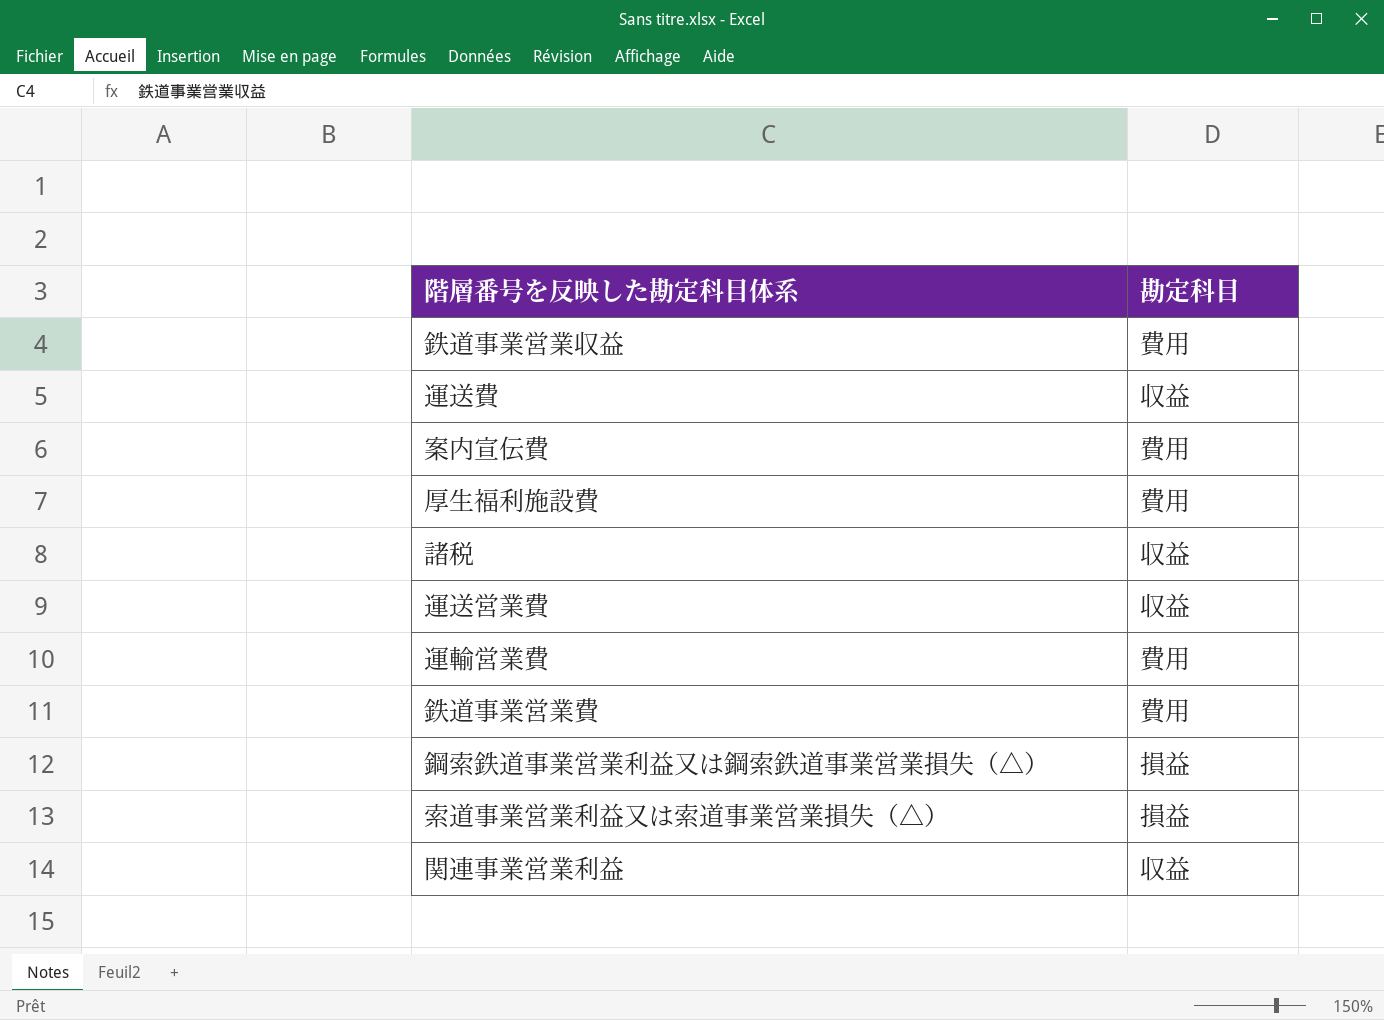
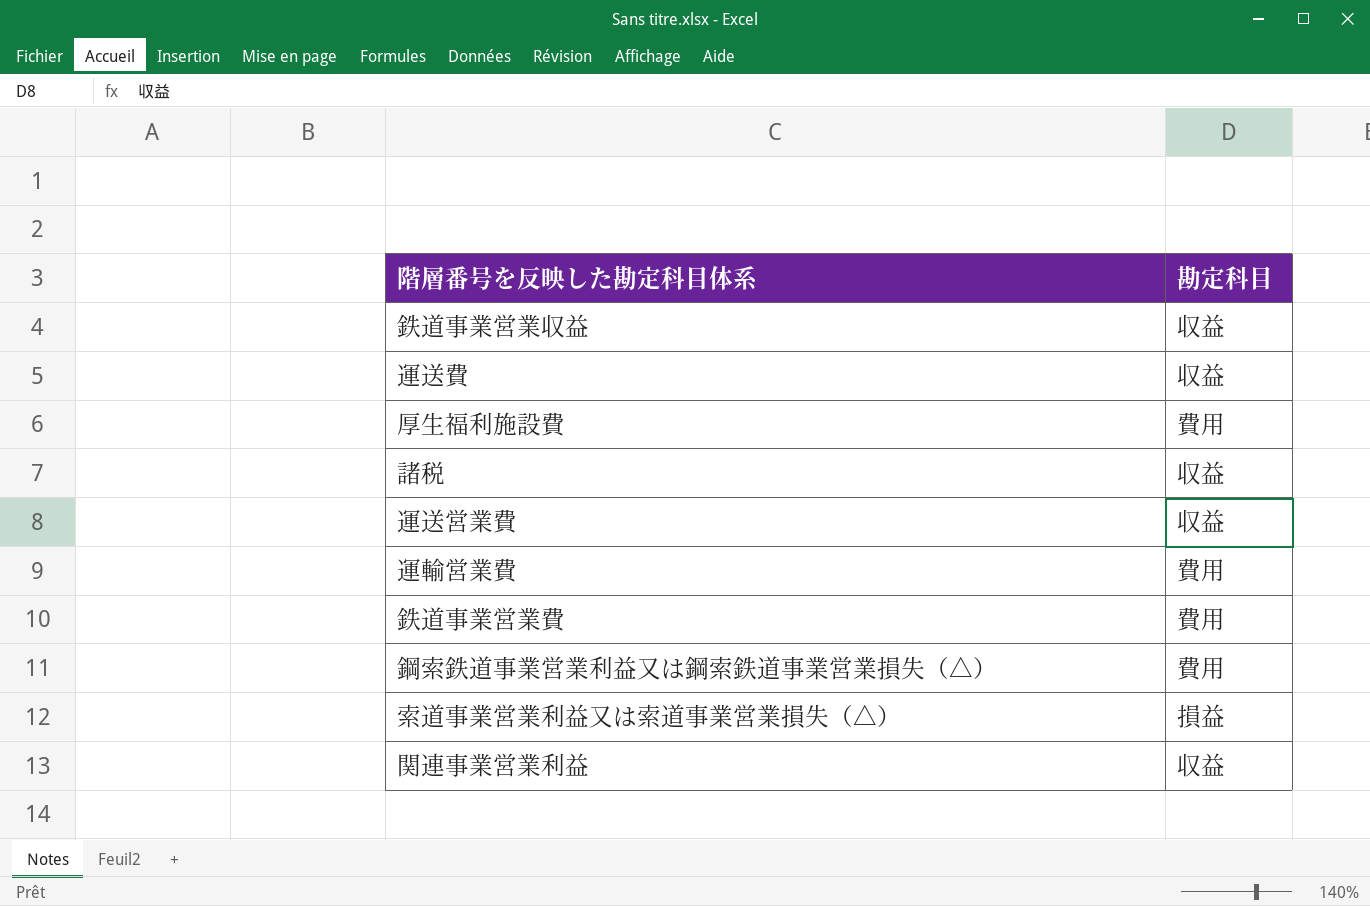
row 案内宣伝費: 費用 -> none
鉄道事業営業収益 | 勘定科目: 費用 -> 収益
鋼索鉄道事業営業利益又は鋼索鉄道事業営業損失（△） | 勘定科目: 損益 -> 費用

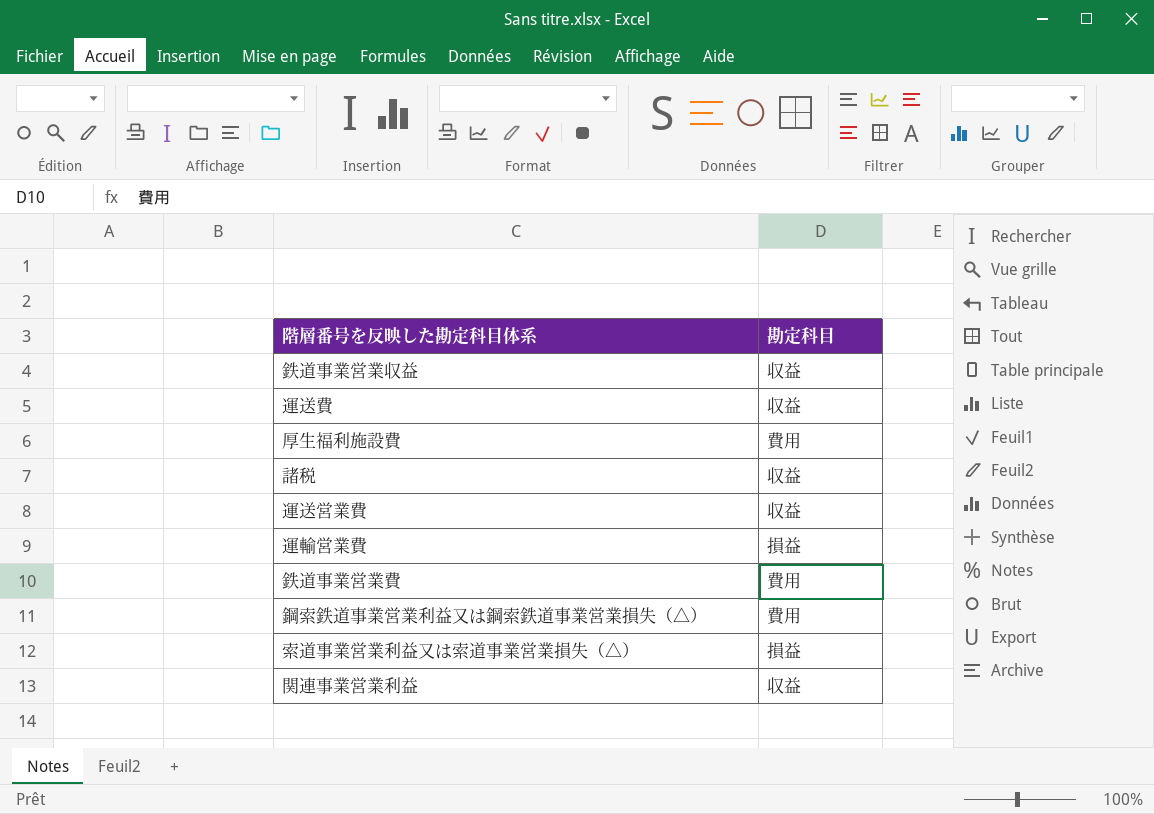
運輸営業費 | 勘定科目: 費用 -> 損益

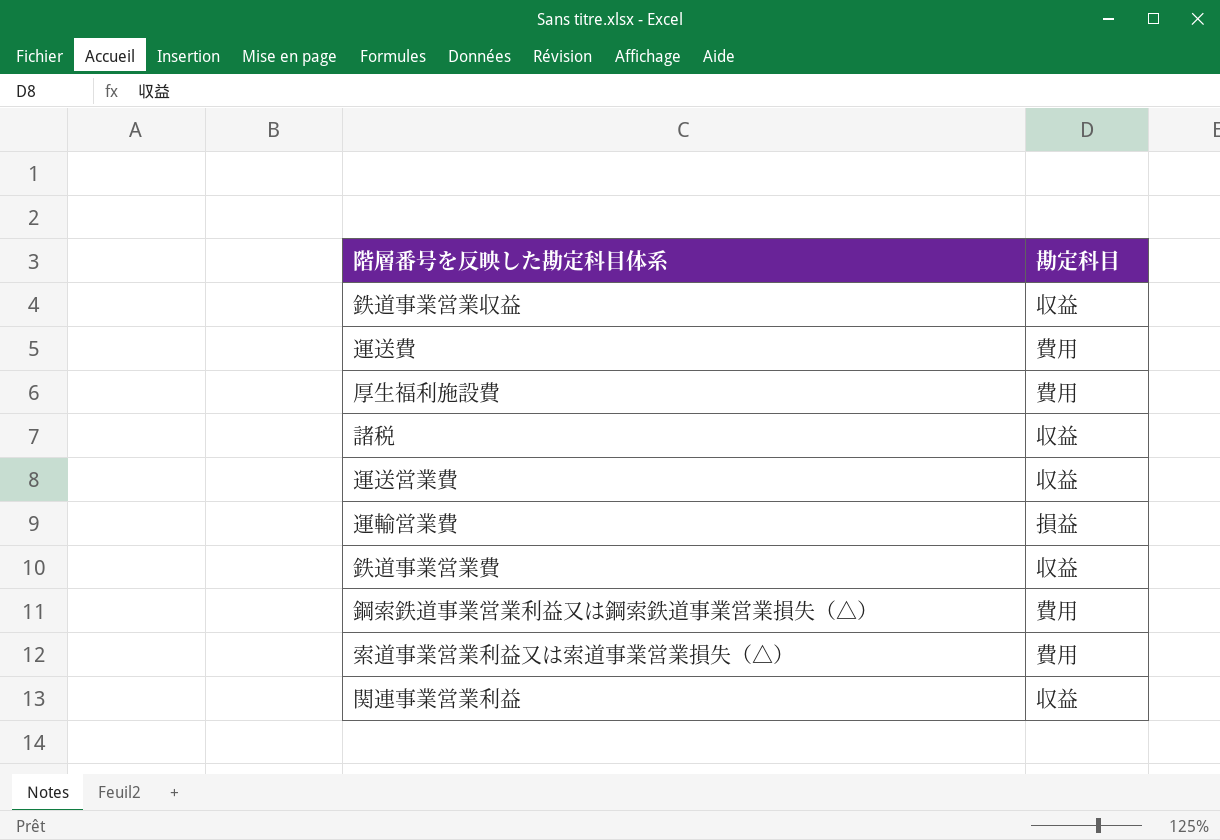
運送費 | 勘定科目: 収益 -> 費用
鉄道事業営業費 | 勘定科目: 費用 -> 収益
索道事業営業利益又は索道事業営業損失（△） | 勘定科目: 損益 -> 費用

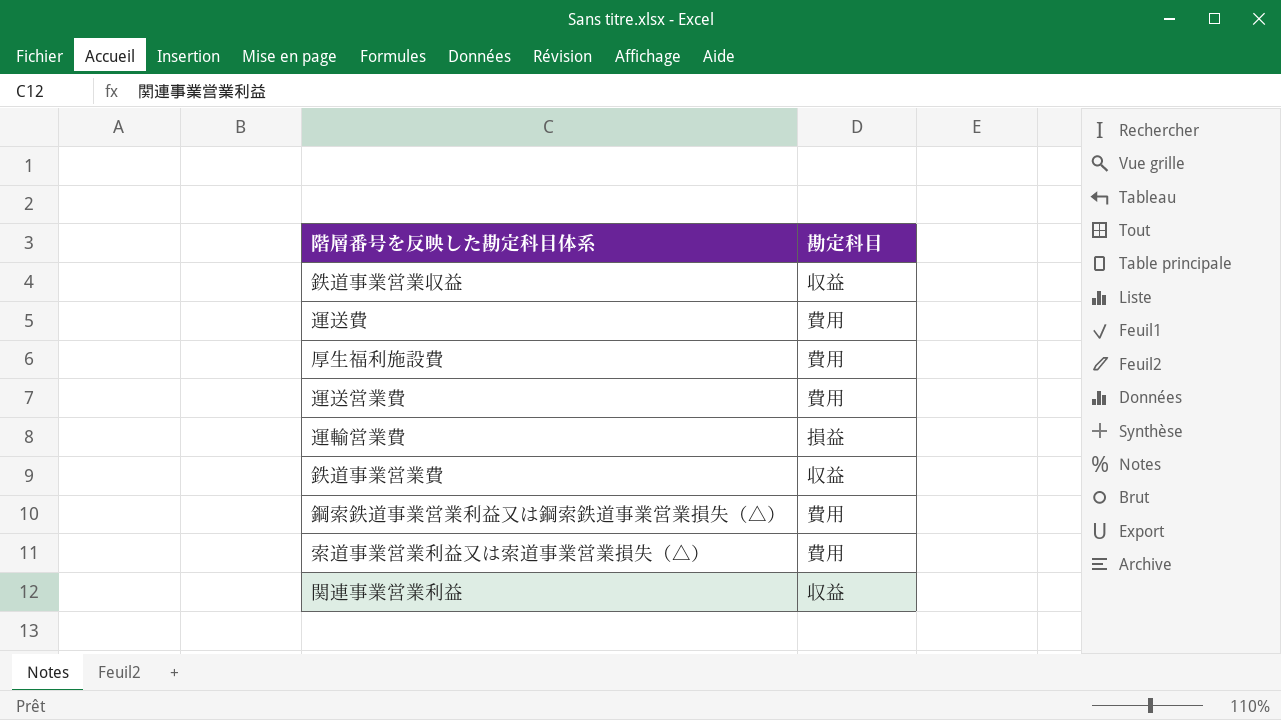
row 諸税: 収益 -> none
運送営業費 | 勘定科目: 収益 -> 費用

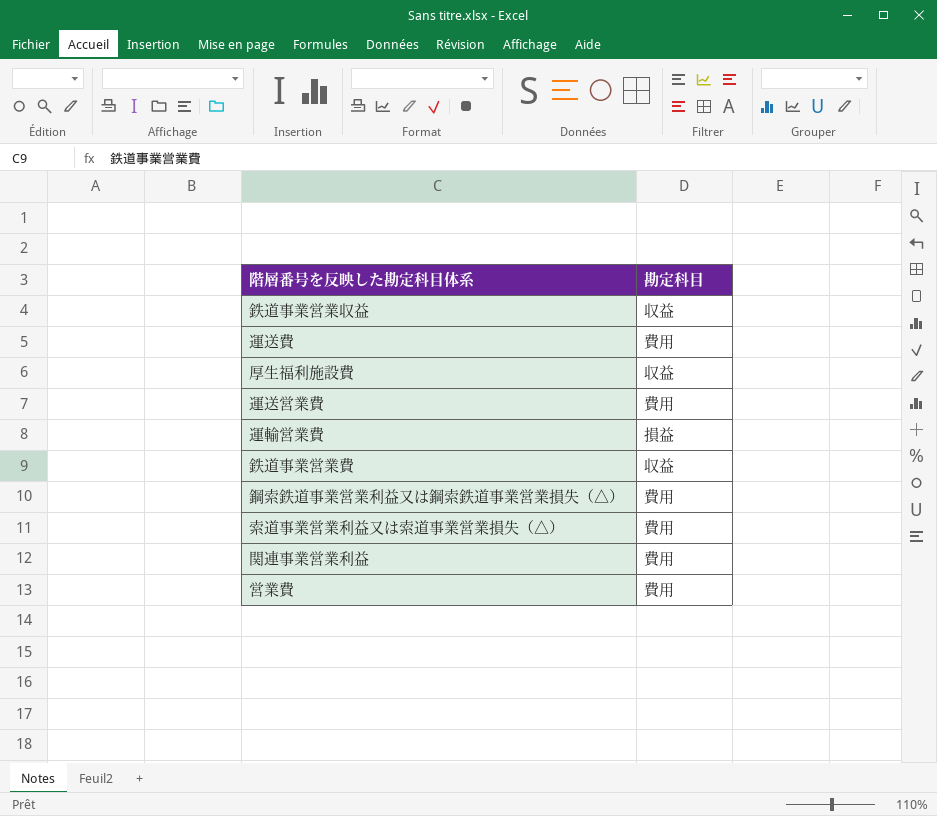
厚生福利施設費 | 勘定科目: 費用 -> 収益
関連事業営業利益 | 勘定科目: 収益 -> 費用
row 営業費: none -> 費用

